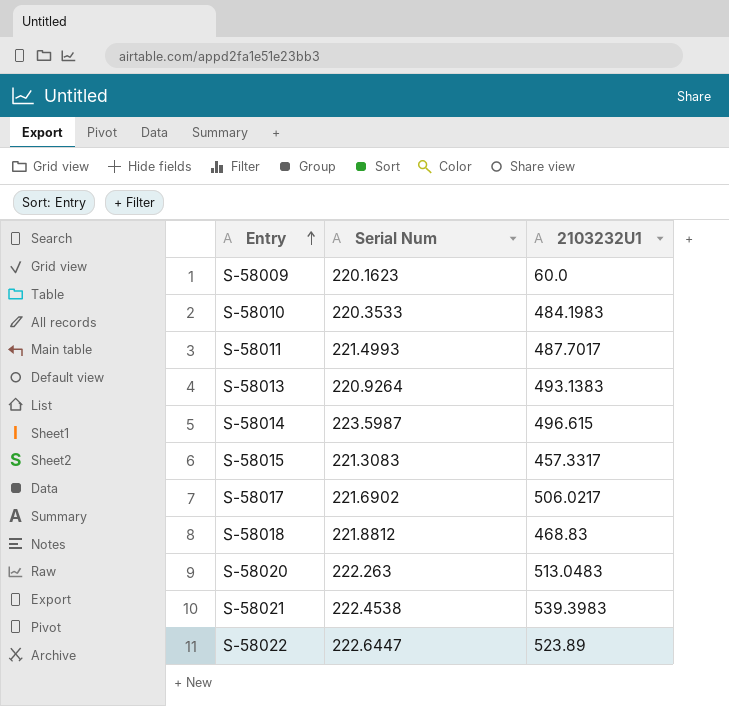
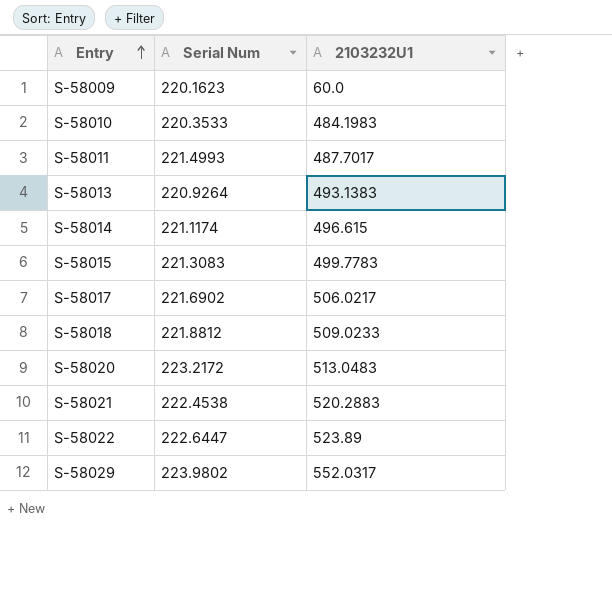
S-58014 | Serial Num: 223.5987 -> 221.1174
S-58015 | 2103232U1: 457.3317 -> 499.7783
S-58018 | 2103232U1: 468.83 -> 509.0233
S-58020 | Serial Num: 222.263 -> 223.2172
S-58021 | 2103232U1: 539.3983 -> 520.2883
row S-58029: none -> 223.9802 | 552.0317

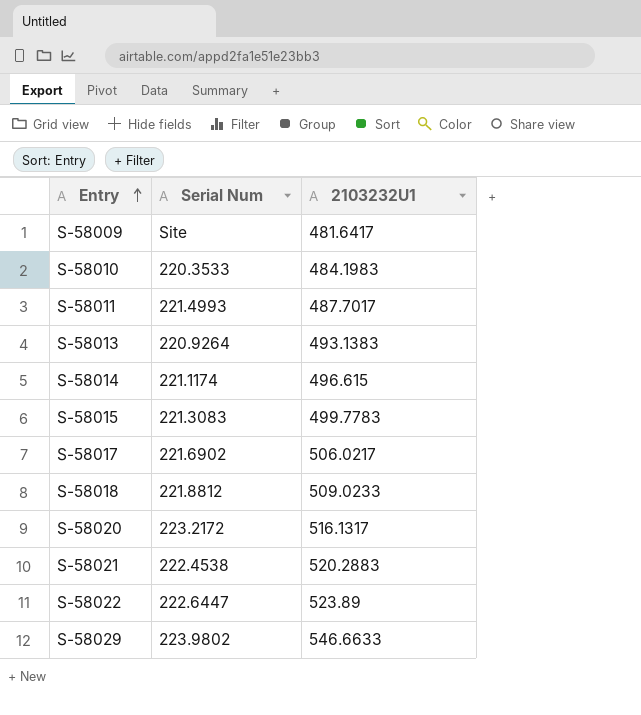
S-58009 | Serial Num: 220.1623 -> Site
S-58009 | 2103232U1: 60.0 -> 481.6417
S-58020 | 2103232U1: 513.0483 -> 516.1317
S-58029 | 2103232U1: 552.0317 -> 546.6633

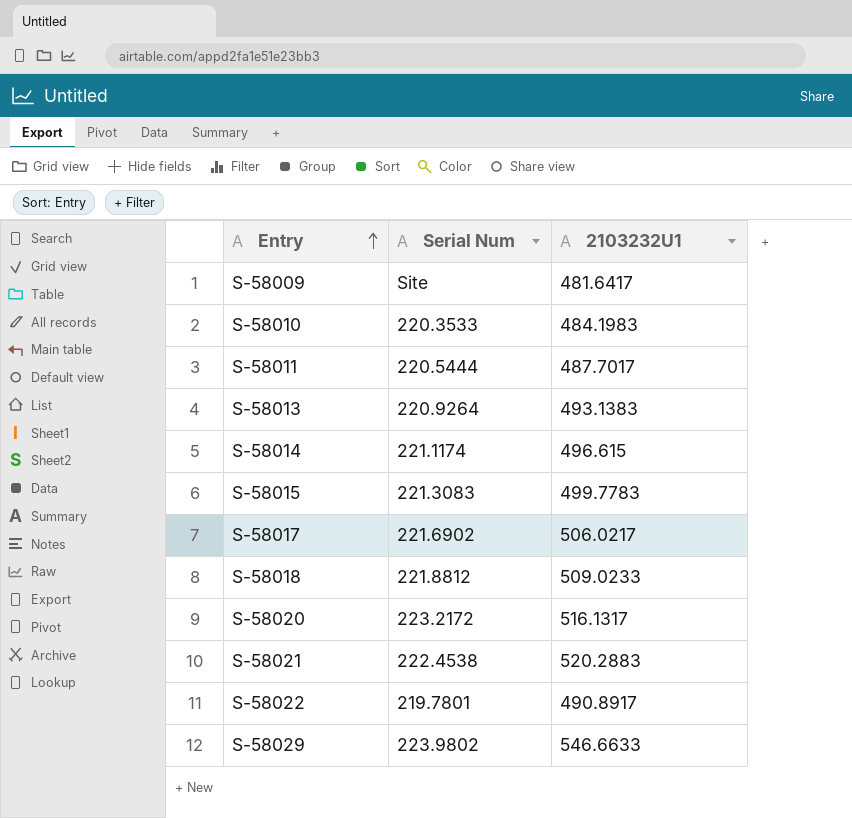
S-58011 | Serial Num: 221.4993 -> 220.5444
S-58022 | Serial Num: 222.6447 -> 219.7801
S-58022 | 2103232U1: 523.89 -> 490.8917

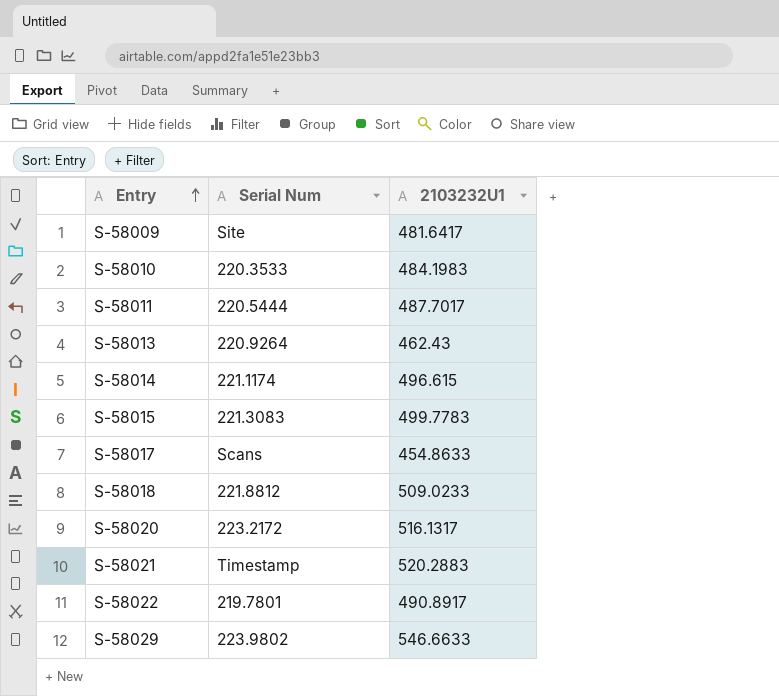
S-58013 | 2103232U1: 493.1383 -> 462.43
S-58017 | Serial Num: 221.6902 -> Scans
S-58017 | 2103232U1: 506.0217 -> 454.8633
S-58021 | Serial Num: 222.4538 -> Timestamp

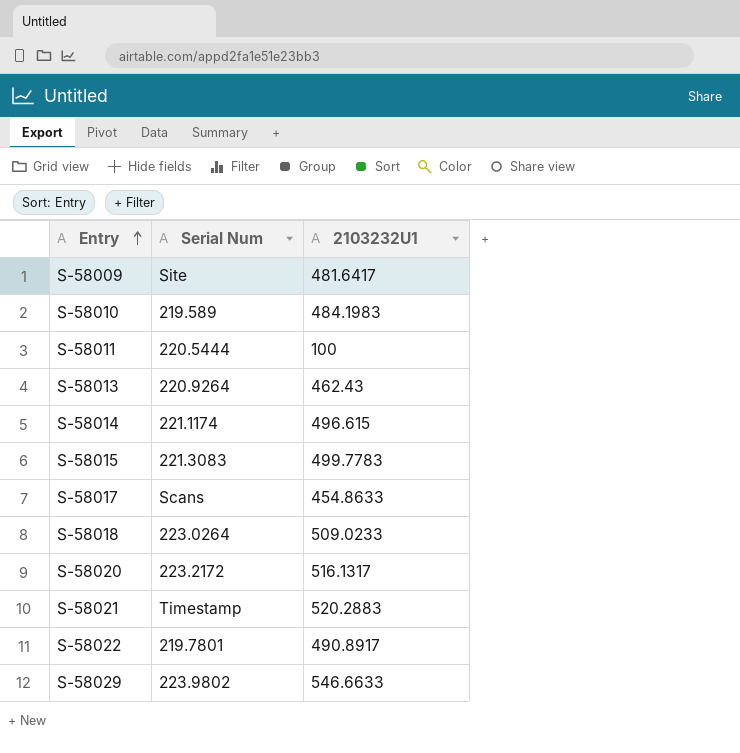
S-58010 | Serial Num: 220.3533 -> 219.589
S-58011 | 2103232U1: 487.7017 -> 100
S-58018 | Serial Num: 221.8812 -> 223.0264

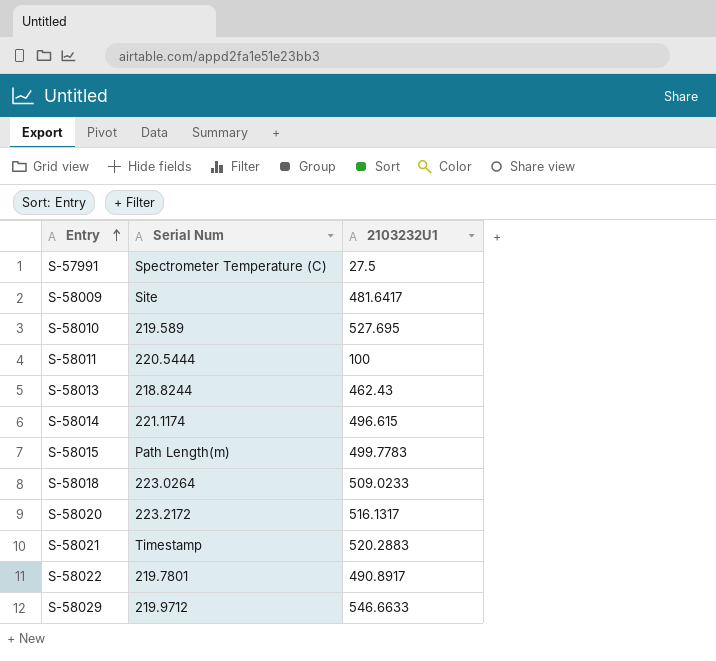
row S-58017: Scans | 454.8633 -> none
row S-57991: none -> Spectrometer Temperature (C) | 27.5
S-58010 | 2103232U1: 484.1983 -> 527.695
S-58013 | Serial Num: 220.9264 -> 218.8244
S-58015 | Serial Num: 221.3083 -> Path Length(m)
S-58029 | Serial Num: 223.9802 -> 219.9712

